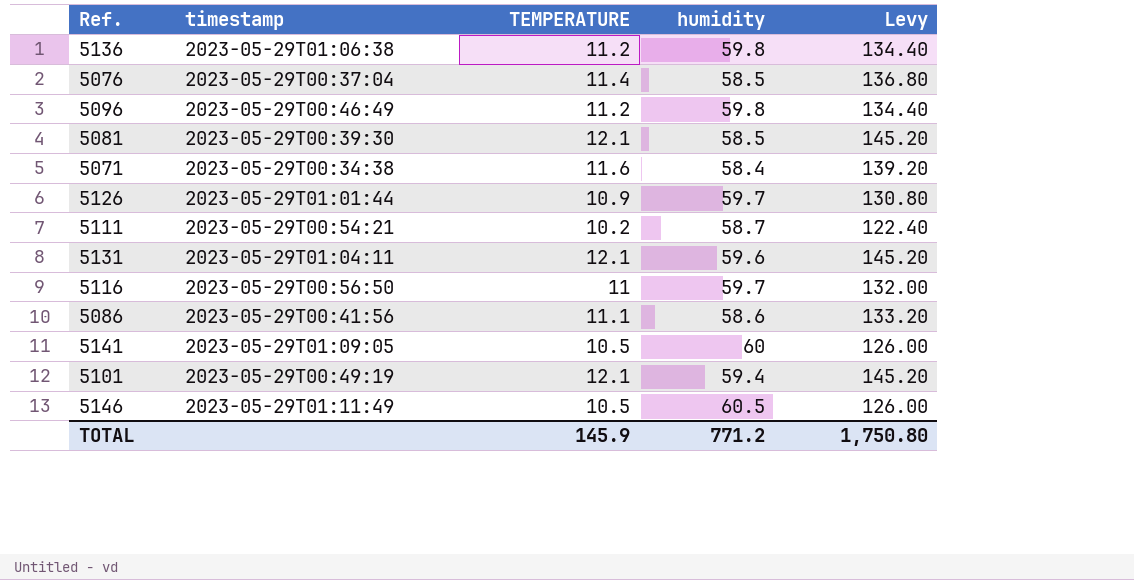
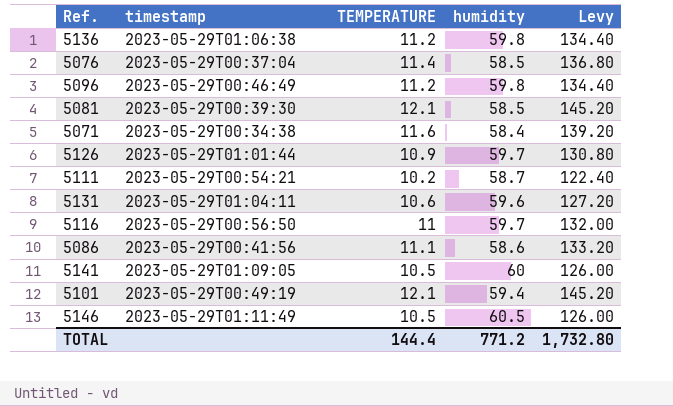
5131 | TEMPERATURE: 12.1 -> 10.6
5131 | Levy: 145.20 -> 127.20
TOTAL | TEMPERATURE: 145.9 -> 144.4
TOTAL | Levy: 1,750.80 -> 1,732.80

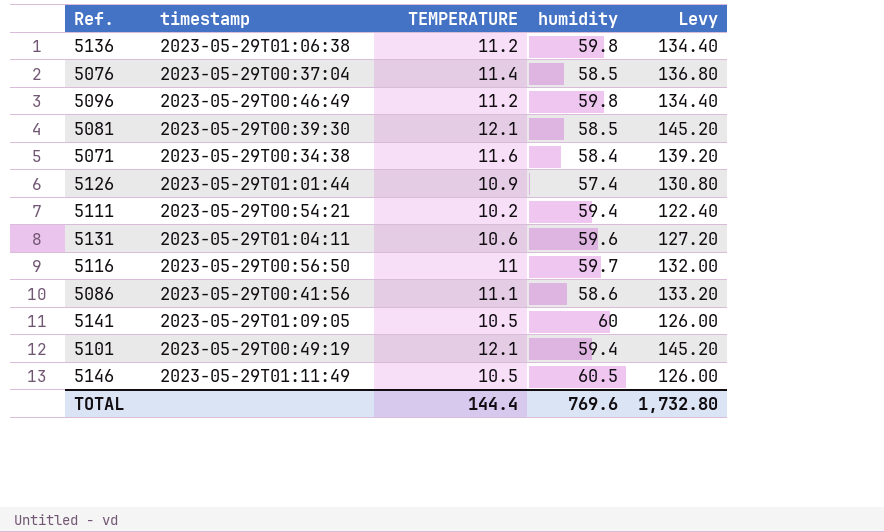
5126 | humidity: 59.7 -> 57.4
5111 | humidity: 58.7 -> 59.4
TOTAL | humidity: 771.2 -> 769.6

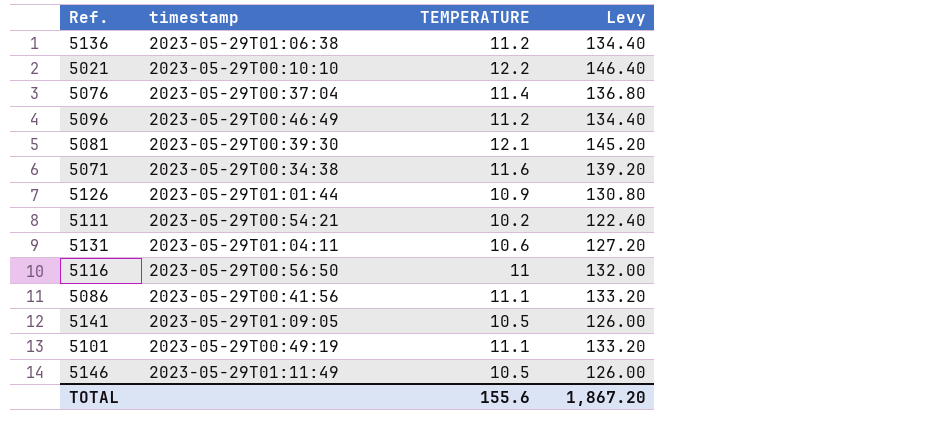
column humidity | position: 4 -> none
row 5021: none -> 2023-05-29T00:10:10 | 12.2 | 146.40
5101 | TEMPERATURE: 12.1 -> 11.1
5101 | Levy: 145.20 -> 133.20
TOTAL | TEMPERATURE: 144.4 -> 155.6
TOTAL | Levy: 1,732.80 -> 1,867.20

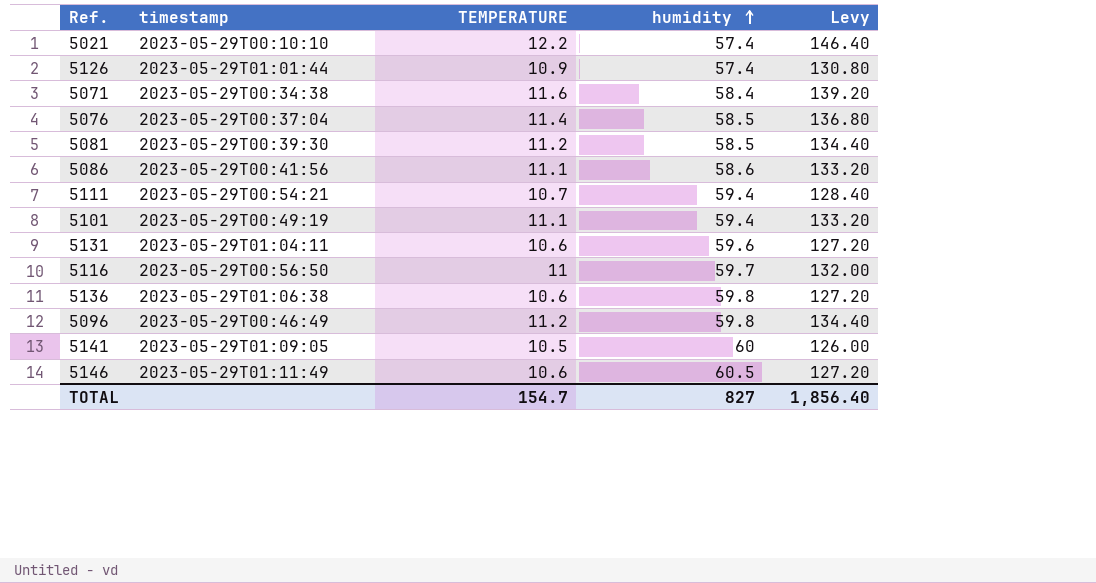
row order: none -> humidity ascending
column humidity | position: none -> 4
5081 | TEMPERATURE: 12.1 -> 11.2
5081 | Levy: 145.20 -> 134.40
5111 | TEMPERATURE: 10.2 -> 10.7
5111 | Levy: 122.40 -> 128.40
5136 | TEMPERATURE: 11.2 -> 10.6
5136 | Levy: 134.40 -> 127.20
5146 | TEMPERATURE: 10.5 -> 10.6
5146 | Levy: 126.00 -> 127.20
TOTAL | TEMPERATURE: 155.6 -> 154.7
TOTAL | Levy: 1,867.20 -> 1,856.40

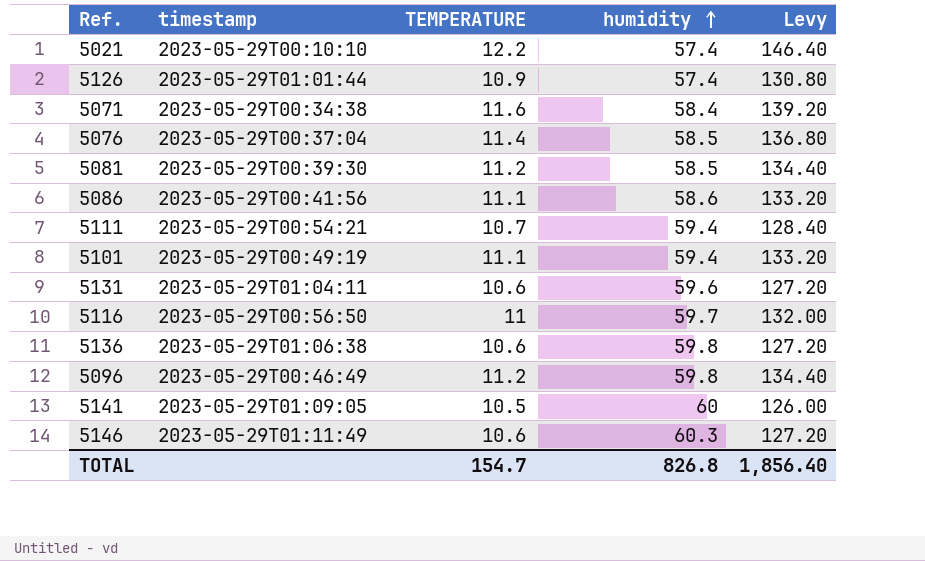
5146 | humidity: 60.5 -> 60.3
TOTAL | humidity: 827 -> 826.8

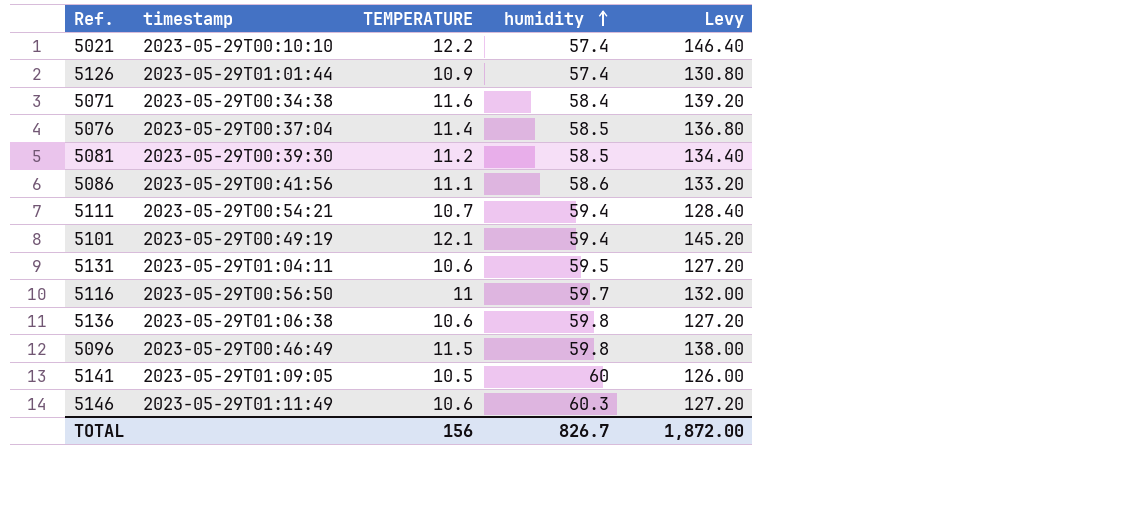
5101 | TEMPERATURE: 11.1 -> 12.1
5101 | Levy: 133.20 -> 145.20
5131 | humidity: 59.6 -> 59.5
5096 | TEMPERATURE: 11.2 -> 11.5
5096 | Levy: 134.40 -> 138.00
TOTAL | TEMPERATURE: 154.7 -> 156
TOTAL | humidity: 826.8 -> 826.7
TOTAL | Levy: 1,856.40 -> 1,872.00

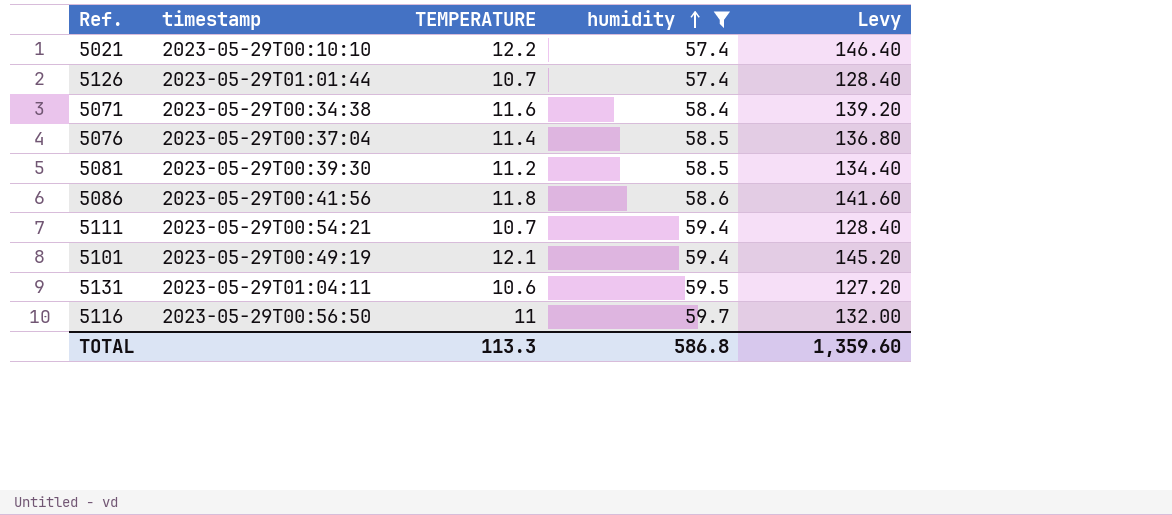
filter: none -> humidity <= 59.7
5126 | TEMPERATURE: 10.9 -> 10.7
5126 | Levy: 130.80 -> 128.40
5086 | TEMPERATURE: 11.1 -> 11.8
5086 | Levy: 133.20 -> 141.60
TOTAL | TEMPERATURE: 156 -> 113.3
TOTAL | humidity: 826.7 -> 586.8
TOTAL | Levy: 1,872.00 -> 1,359.60

